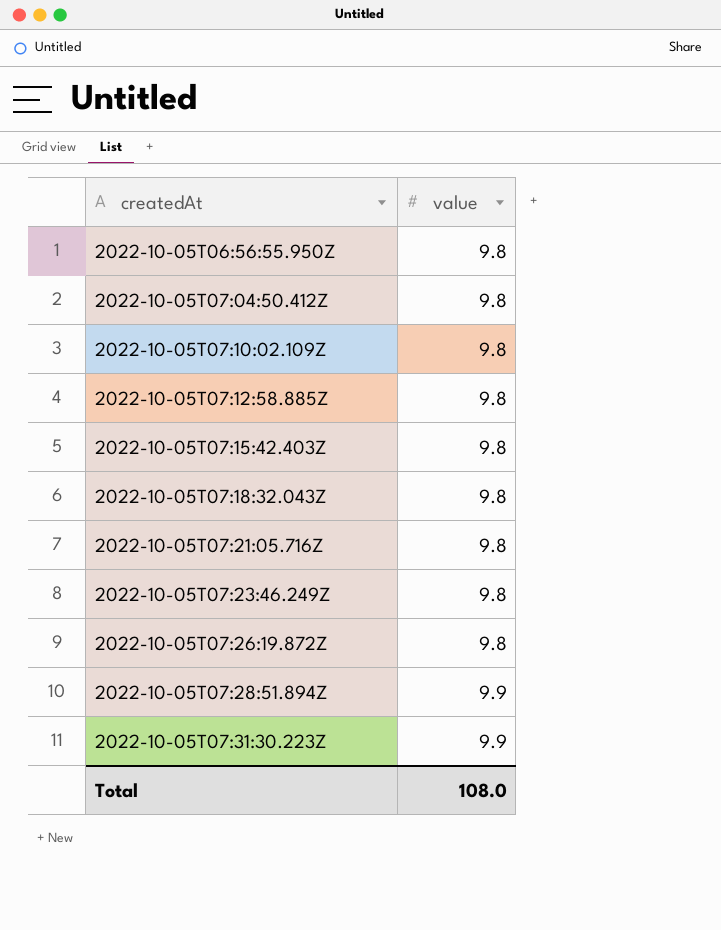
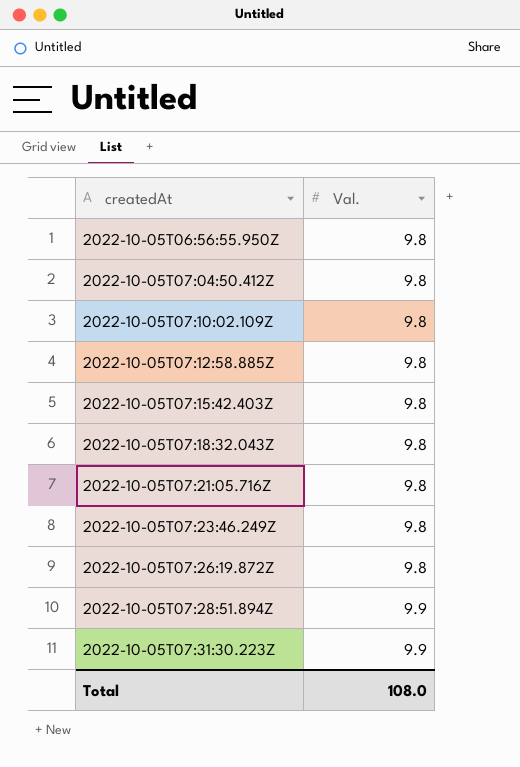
column name: value -> Val.

